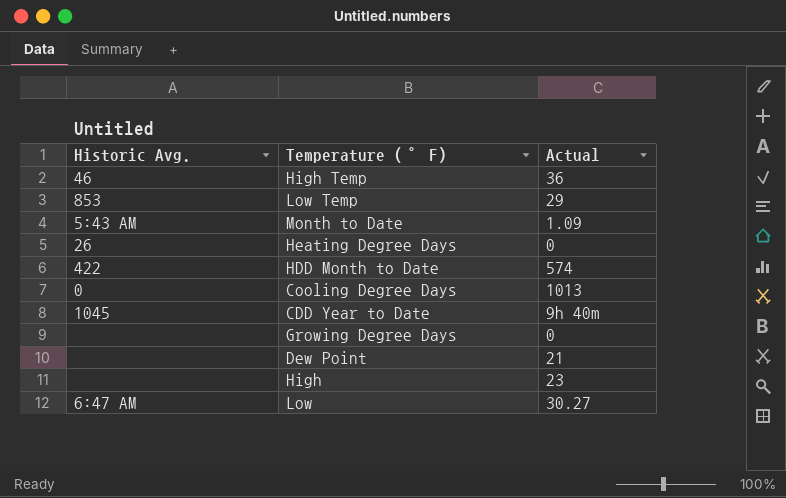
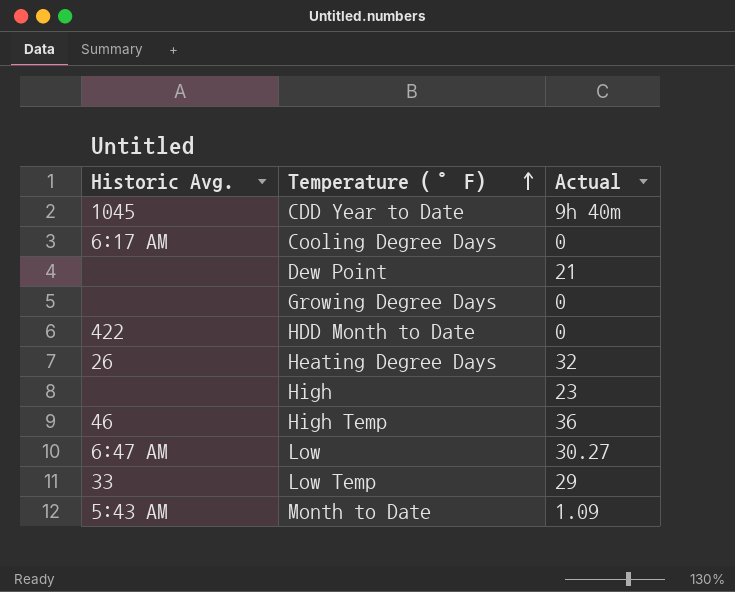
row order: none -> Temperature (° F) ascending
Cooling Degree Days | Historic Avg.: 0 -> 6:17 AM
Cooling Degree Days | Actual: 1013 -> 0
HDD Month to Date | Actual: 574 -> 0
Heating Degree Days | Actual: 0 -> 32
Low Temp | Historic Avg.: 853 -> 33

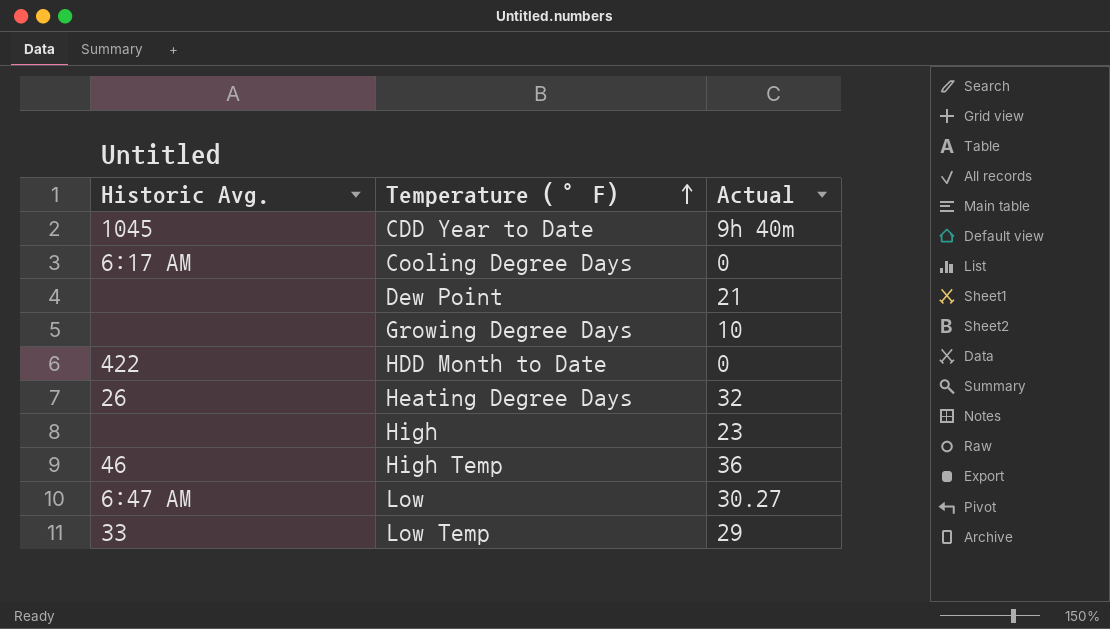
row Month to Date: 5:43 AM | 1.09 -> none
Growing Degree Days | Actual: 0 -> 10

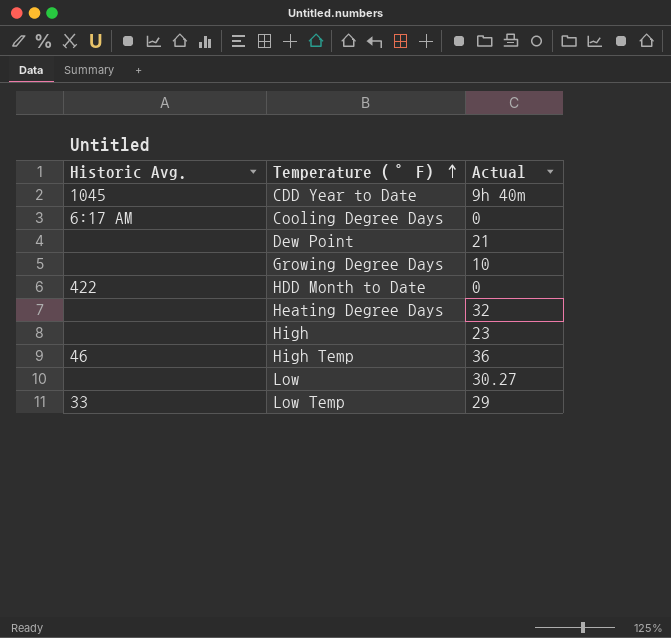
Heating Degree Days | Historic Avg.: 26 -> none
Low | Historic Avg.: 6:47 AM -> none

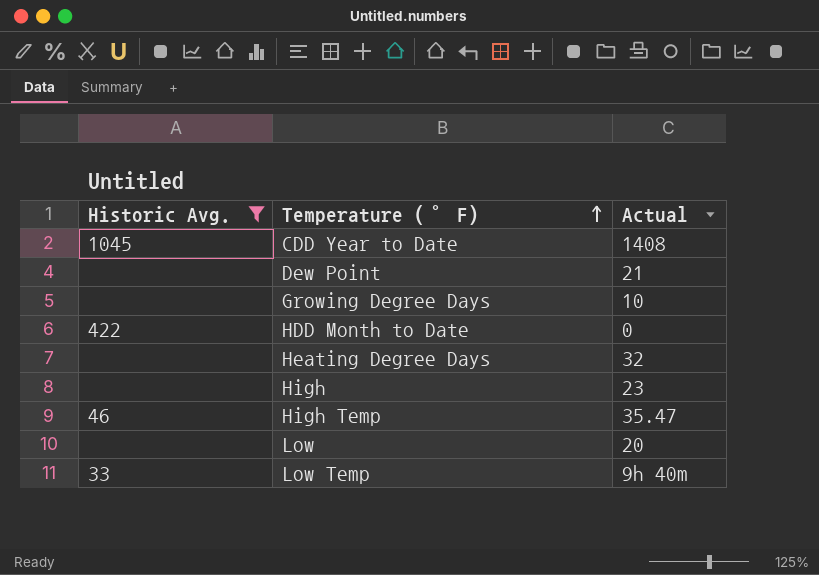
filter: none -> Historic Avg. != 6:17 AM
CDD Year to Date | Actual: 9h 40m -> 1408
High Temp | Actual: 36 -> 35.47
Low | Actual: 30.27 -> 20
Low Temp | Actual: 29 -> 9h 40m

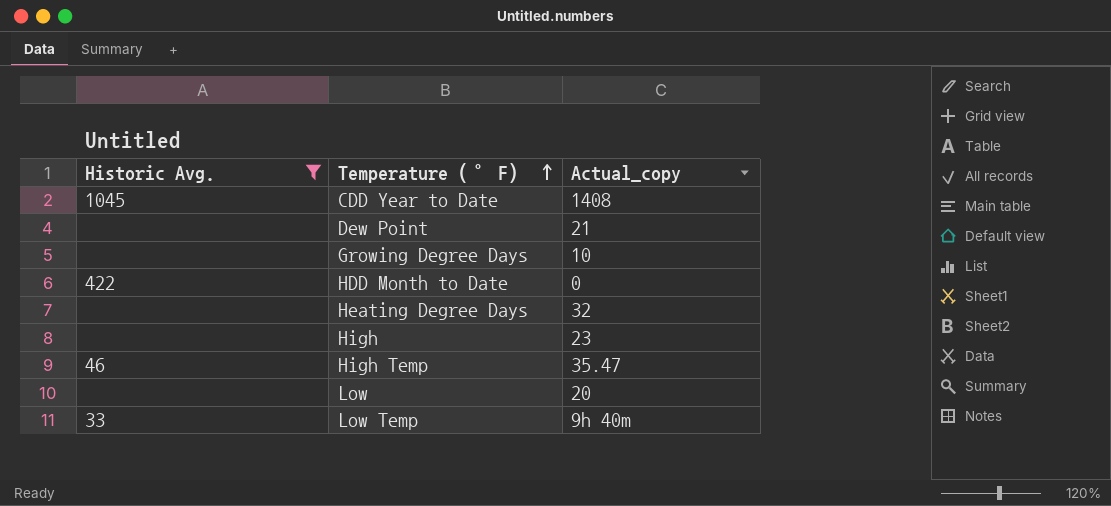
column name: Actual -> Actual_copy

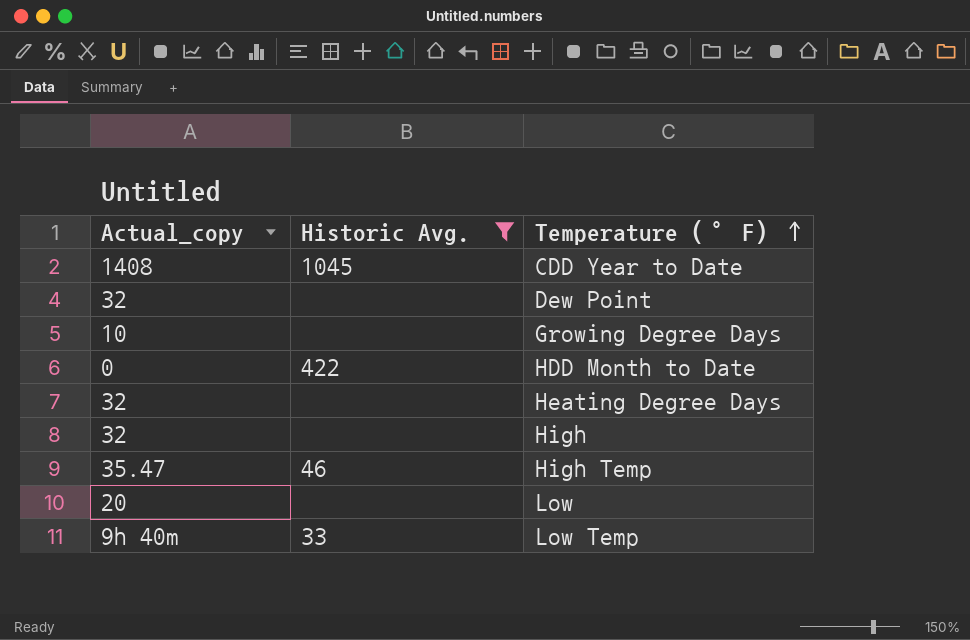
column Actual_copy | position: 3 -> 1
Dew Point | Actual_copy: 21 -> 32
High | Actual_copy: 23 -> 32

